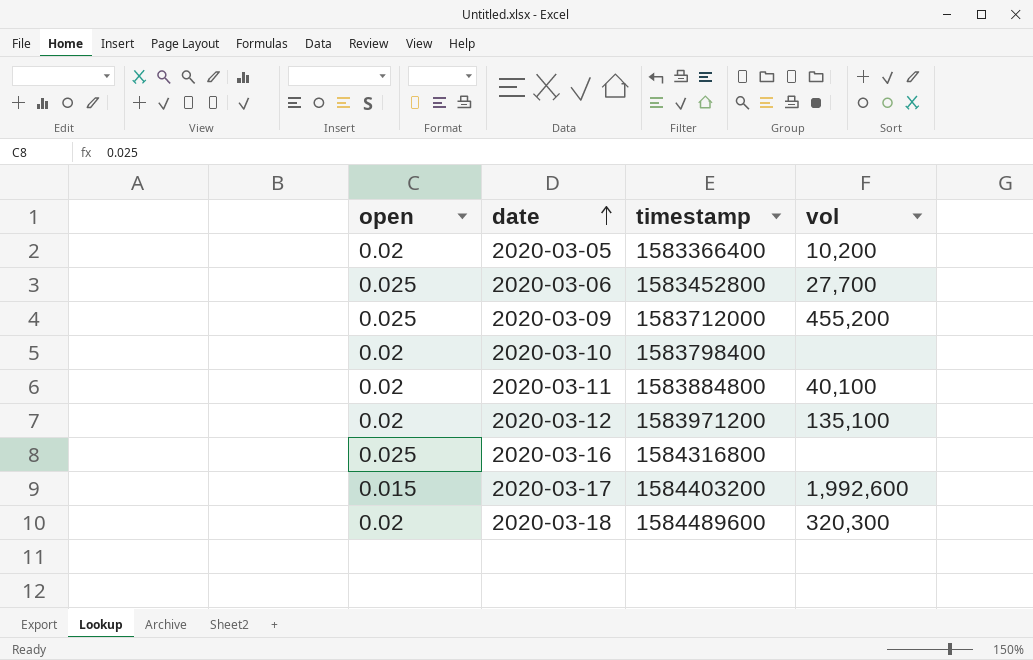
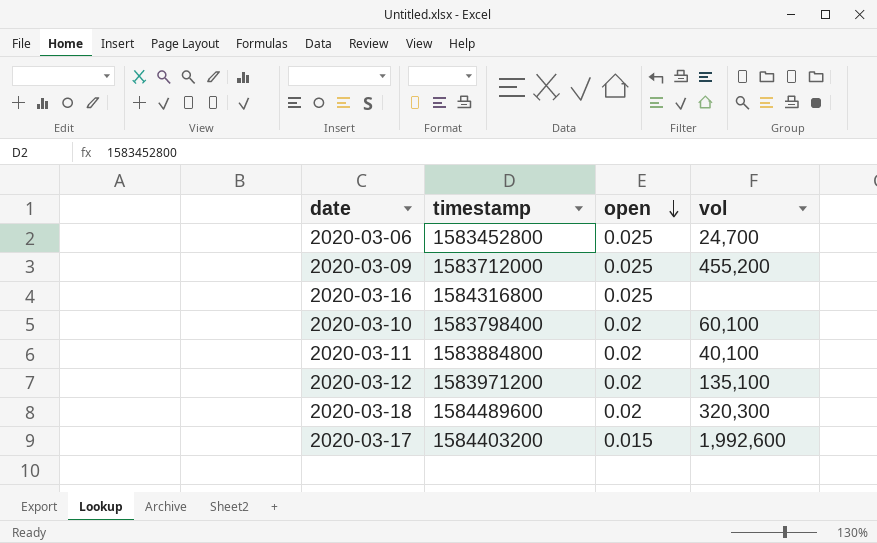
row order: date ascending -> open descending
column open | position: 1 -> 3
row 2020-03-05: 0.02 | 1583366400 | 10,200 -> none
2020-03-06 | vol: 27,700 -> 24,700
2020-03-10 | vol: none -> 60,100

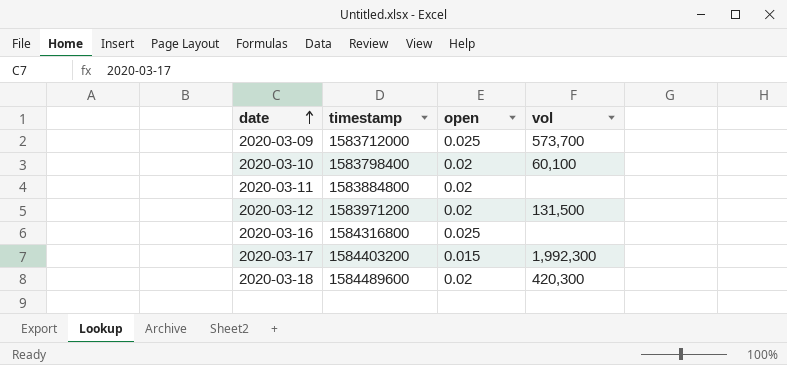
row order: open descending -> date ascending
row 2020-03-06: 1583452800 | 0.025 | 24,700 -> none
2020-03-09 | vol: 455,200 -> 573,700
2020-03-11 | vol: 40,100 -> none
2020-03-12 | vol: 135,100 -> 131,500
2020-03-17 | vol: 1,992,600 -> 1,992,300
2020-03-18 | vol: 320,300 -> 420,300

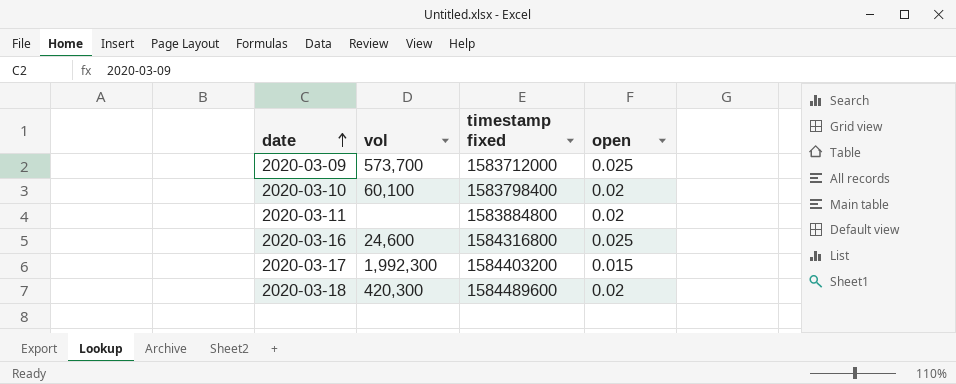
column vol | position: 4 -> 2
column name: timestamp -> timestamp fixed
row 2020-03-12: 1583971200 | 0.02 | 131,500 -> none
2020-03-16 | vol: none -> 24,600

